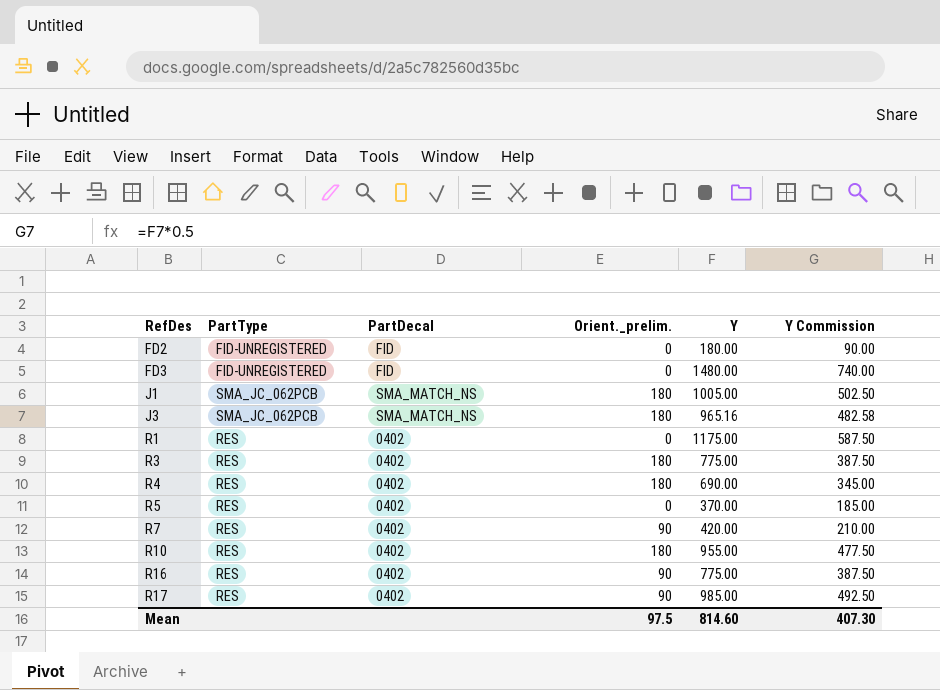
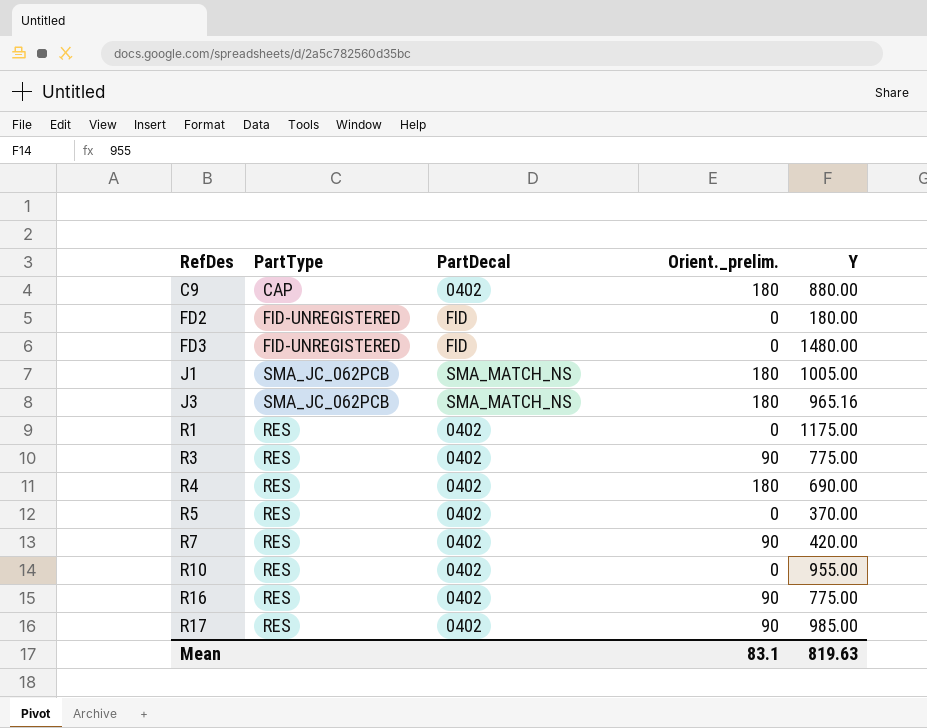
column Y Commission | formula: [Y] * 0.5 -> none
row C9: none -> CAP | 0402 | 180 | 880.00
R3 | Orient._prelim.: 180 -> 90
R10 | Orient._prelim.: 180 -> 0
Mean | Orient._prelim.: 97.5 -> 83.1
Mean | Y: 814.60 -> 819.63

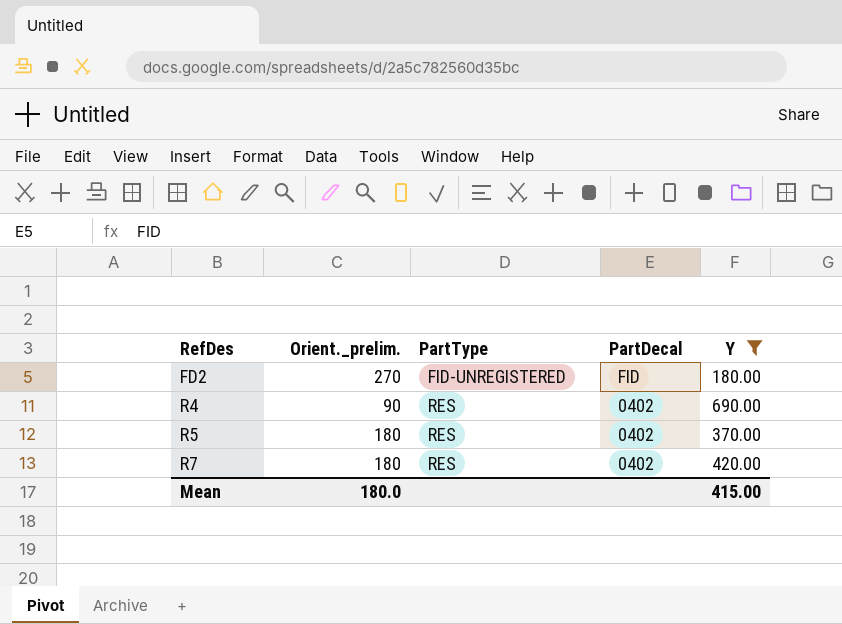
filter: none -> Y <= 690.00
column Orient._prelim. | position: 4 -> 2
FD2 | Orient._prelim.: 0 -> 270
R4 | Orient._prelim.: 180 -> 90
R5 | Orient._prelim.: 0 -> 180
R7 | Orient._prelim.: 90 -> 180
Mean | Orient._prelim.: 83.1 -> 180.0
Mean | Y: 819.63 -> 415.00

